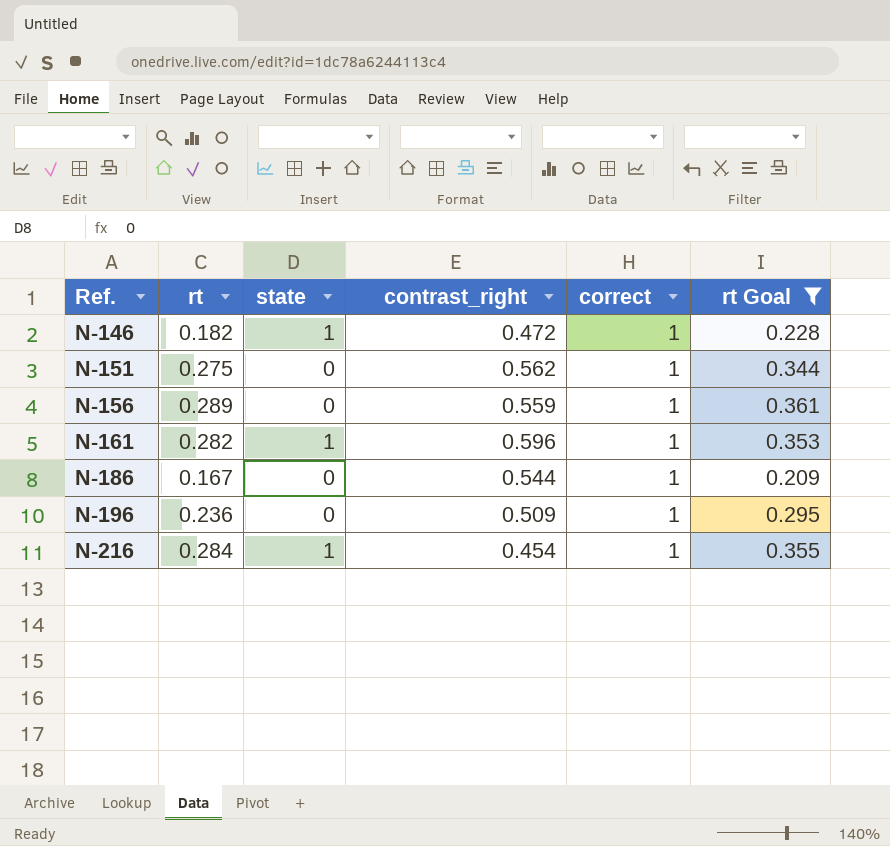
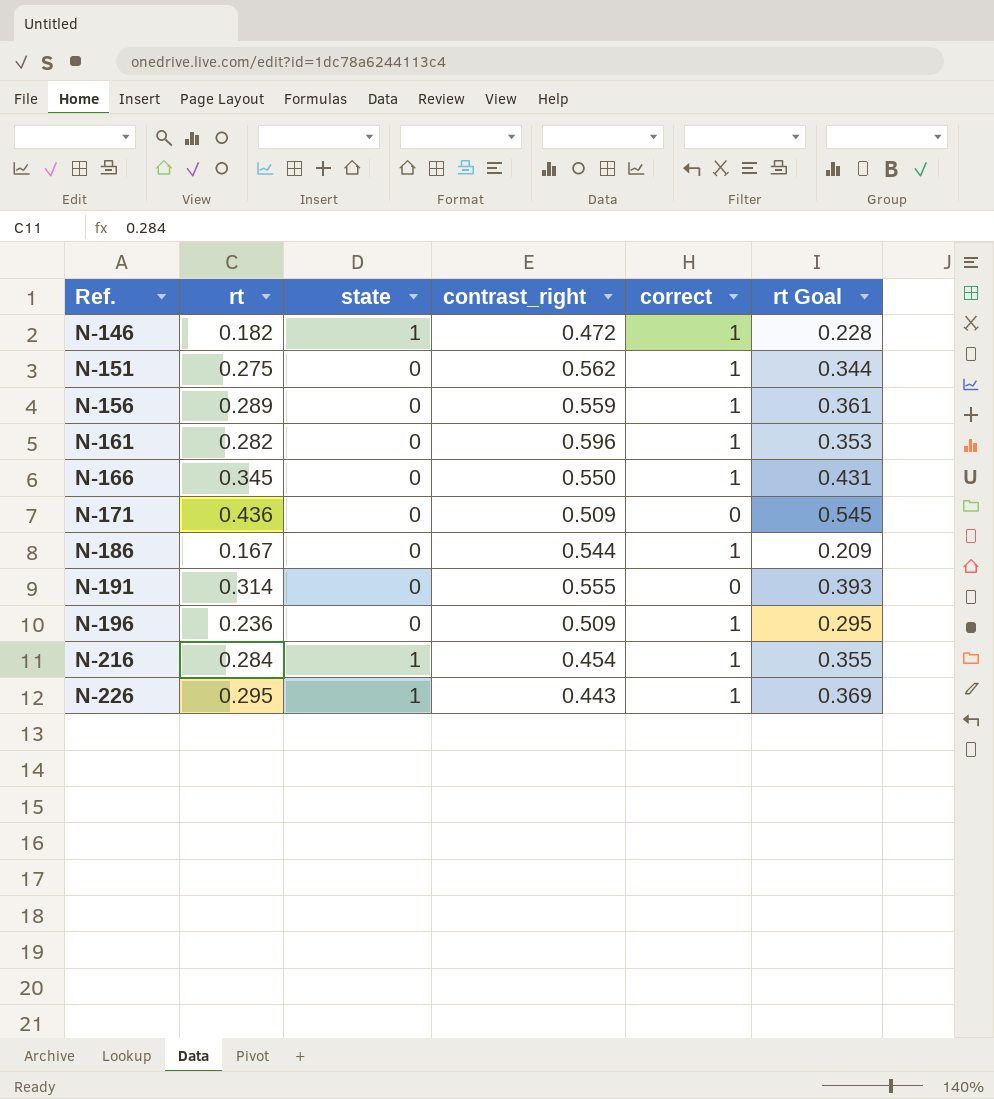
filter: rt Goal <= 0.361 -> none
N-161 | state: 1 -> 0

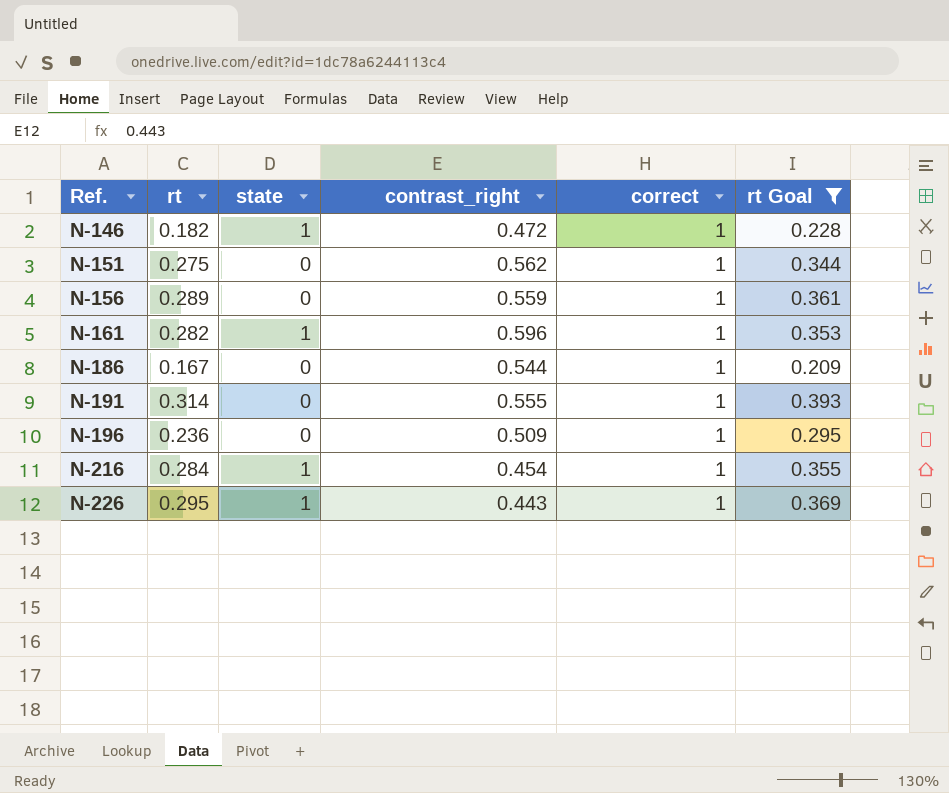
filter: none -> rt Goal <= 0.393
N-161 | state: 0 -> 1
N-191 | correct: 0 -> 1

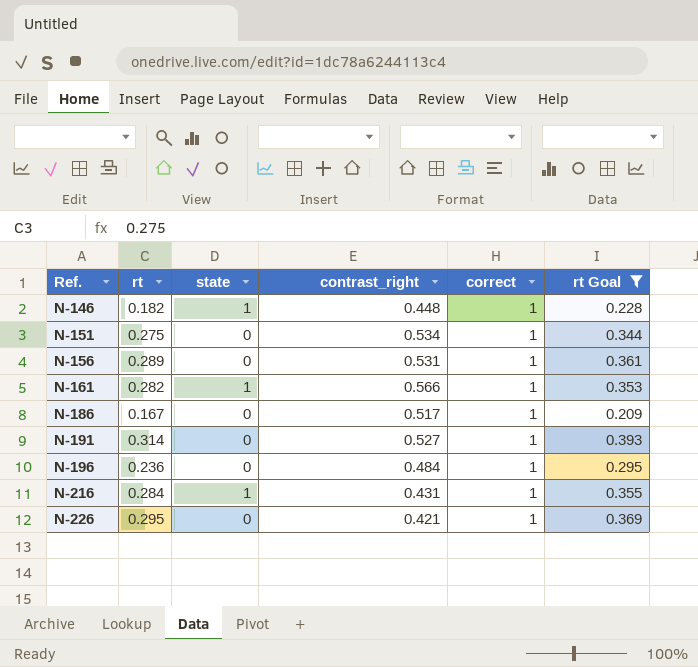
N-146 | contrast_right: 0.472 -> 0.448
N-151 | contrast_right: 0.562 -> 0.534
N-156 | contrast_right: 0.559 -> 0.531
N-161 | contrast_right: 0.596 -> 0.566
N-186 | contrast_right: 0.544 -> 0.517
N-191 | contrast_right: 0.555 -> 0.527
N-196 | contrast_right: 0.509 -> 0.484
N-216 | contrast_right: 0.454 -> 0.431
N-226 | state: 1 -> 0
N-226 | contrast_right: 0.443 -> 0.421

